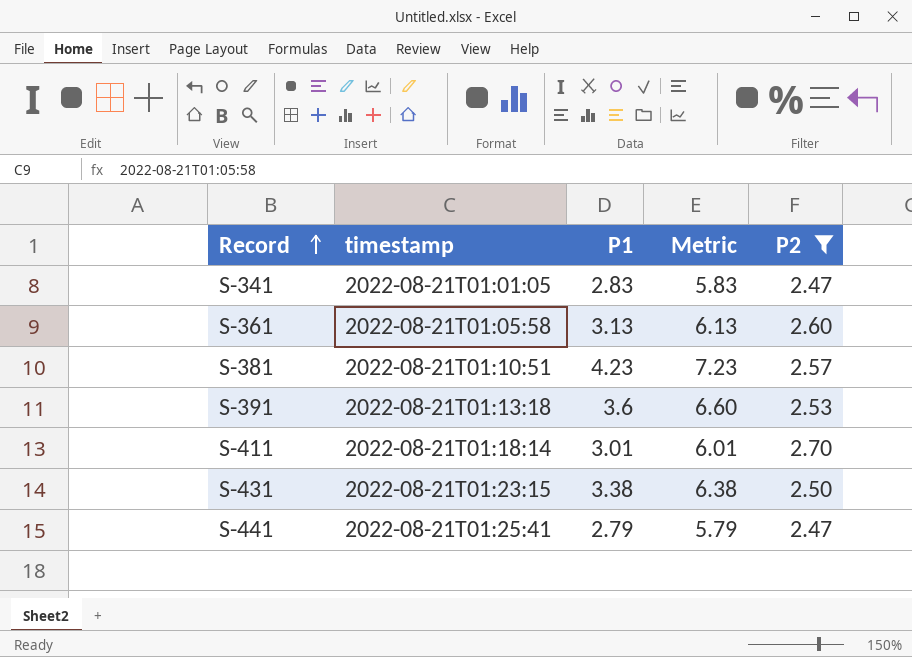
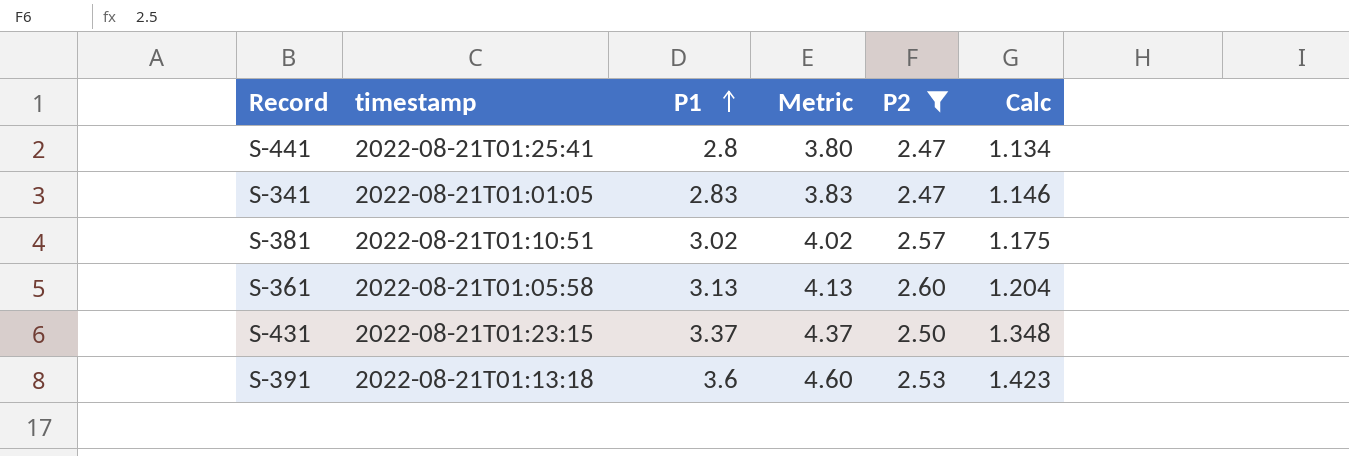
row order: Record ascending -> P1 ascending
column Metric | formula: [P1] + 3 -> [P1] + 1
column Calc | formula: none -> [P1] / [P2]
row S-411: 2022-08-21T01:18:14 | 3.01 | 6.01 | 2.70 -> none
S-441 | P1: 2.79 -> 2.8
S-381 | P1: 4.23 -> 3.02
S-431 | P1: 3.38 -> 3.37

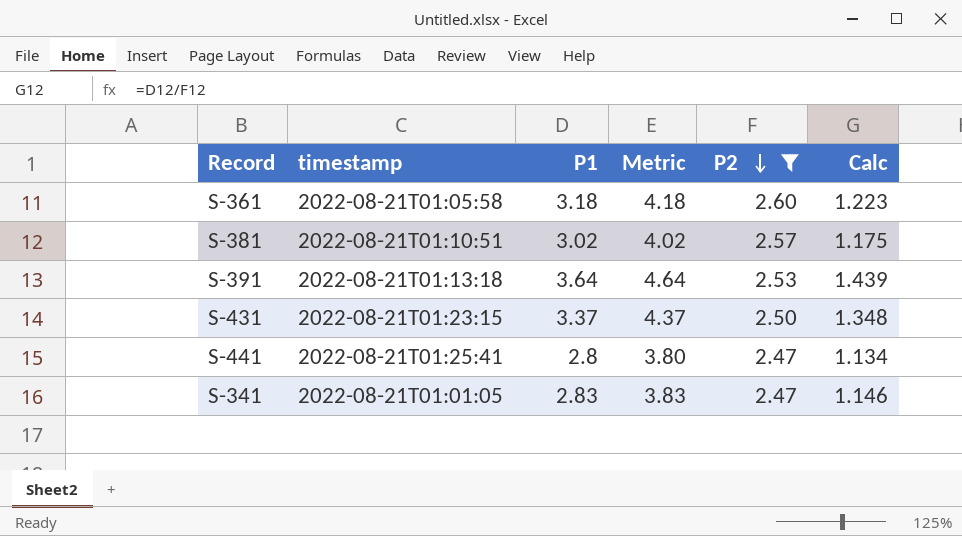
row order: P1 ascending -> P2 descending
S-361 | P1: 3.13 -> 3.18
S-361 | Metric: 4.13 -> 4.18
S-361 | Calc: 1.204 -> 1.223
S-391 | P1: 3.6 -> 3.64
S-391 | Metric: 4.60 -> 4.64
S-391 | Calc: 1.423 -> 1.439

